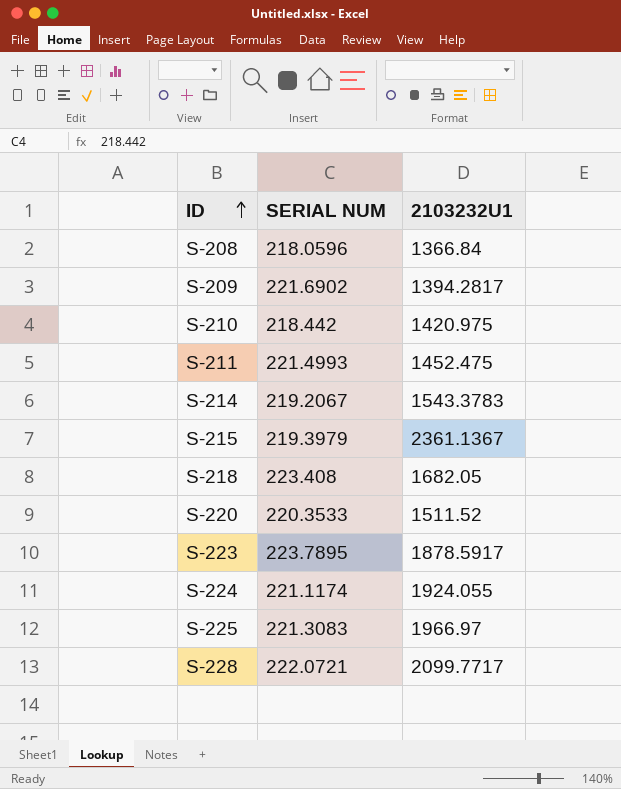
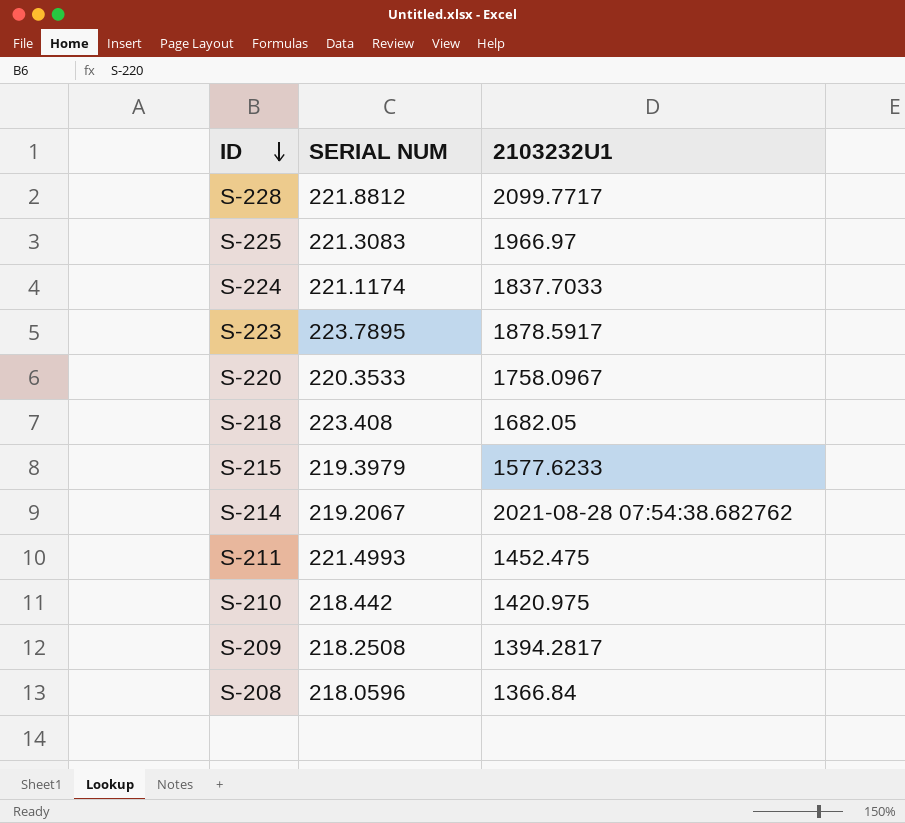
row order: ID ascending -> ID descending
S-228 | SERIAL NUM: 222.0721 -> 221.8812
S-224 | 2103232U1: 1924.055 -> 1837.7033
S-220 | 2103232U1: 1511.52 -> 1758.0967
S-215 | 2103232U1: 2361.1367 -> 1577.6233
S-214 | 2103232U1: 1543.3783 -> 2021-08-28 07:54:38.682762
S-209 | SERIAL NUM: 221.6902 -> 218.2508

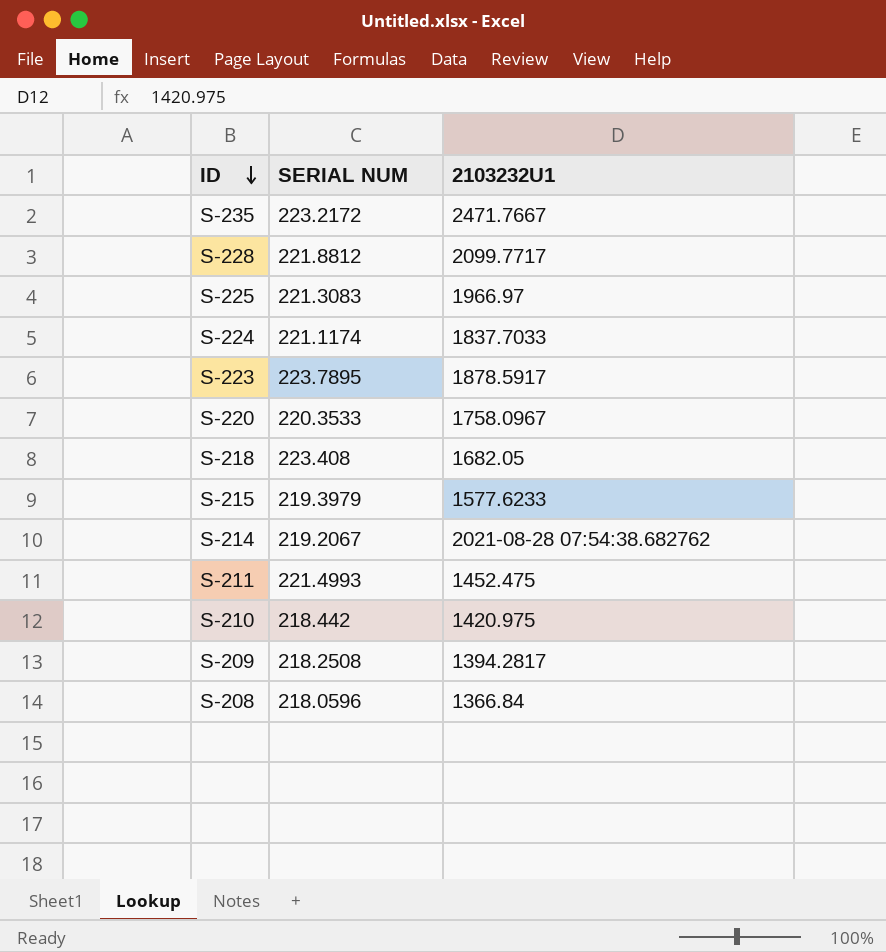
row S-235: none -> 223.2172 | 2471.7667

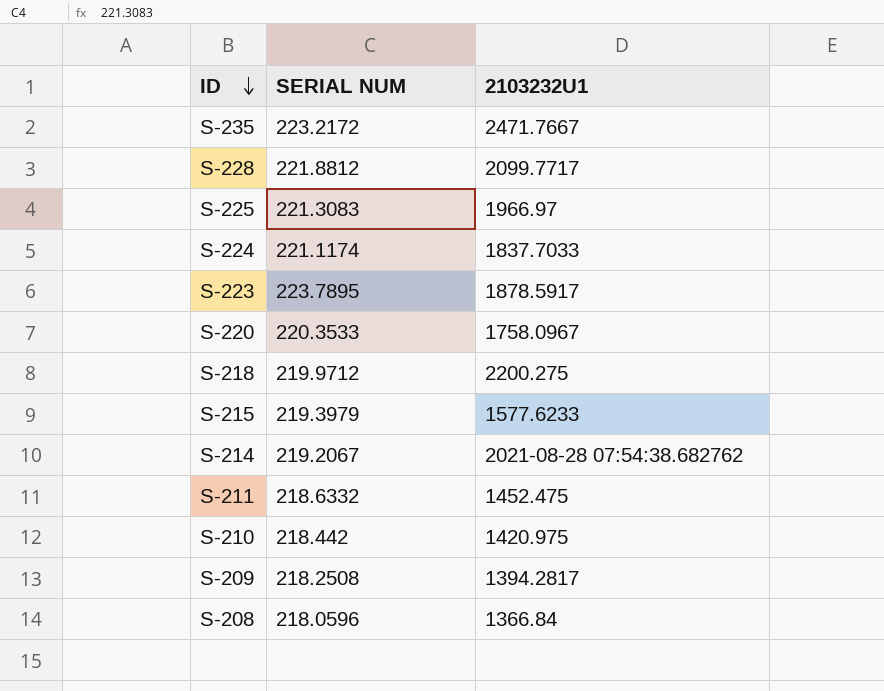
S-218 | SERIAL NUM: 223.408 -> 219.9712
S-218 | 2103232U1: 1682.05 -> 2200.275
S-211 | SERIAL NUM: 221.4993 -> 218.6332

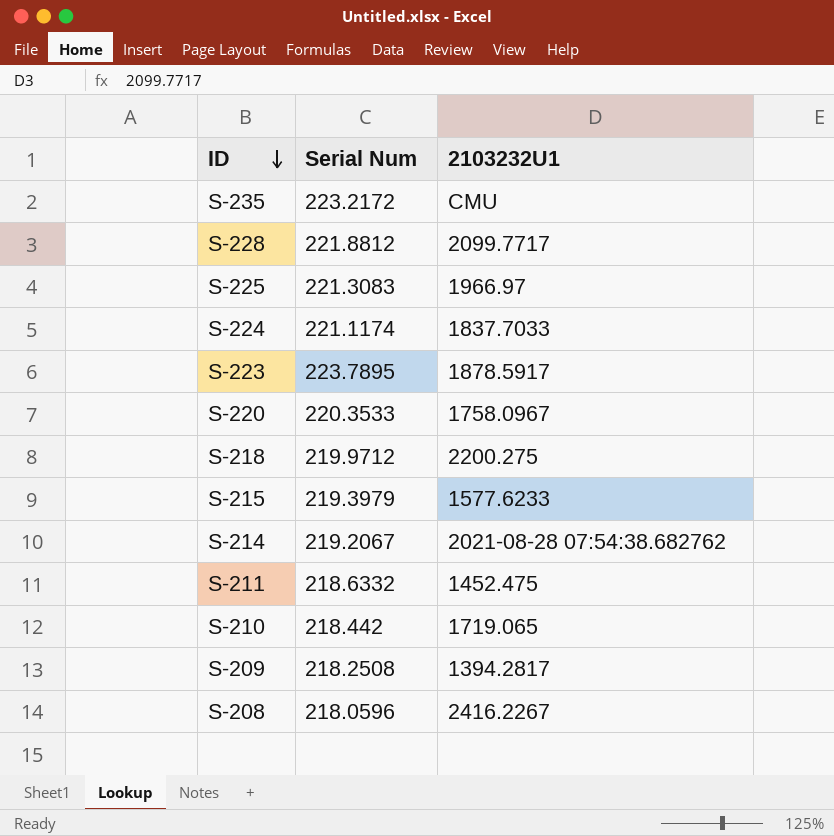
column name: SERIAL NUM -> Serial Num
S-235 | 2103232U1: 2471.7667 -> CMU
S-210 | 2103232U1: 1420.975 -> 1719.065
S-208 | 2103232U1: 1366.84 -> 2416.2267

